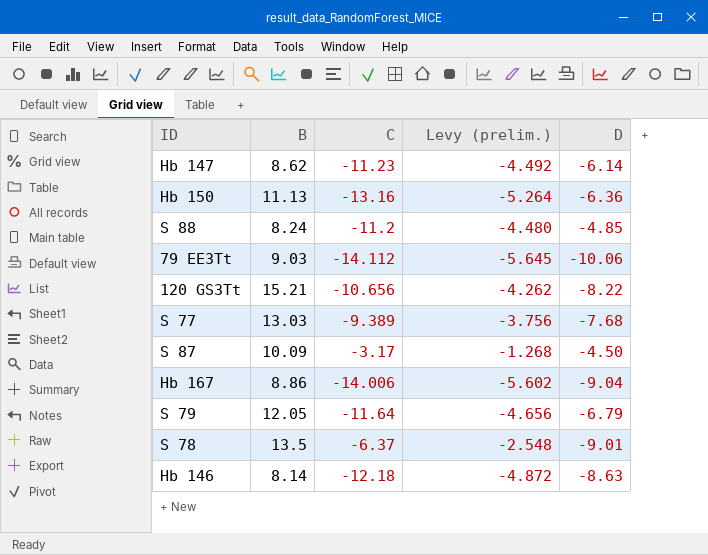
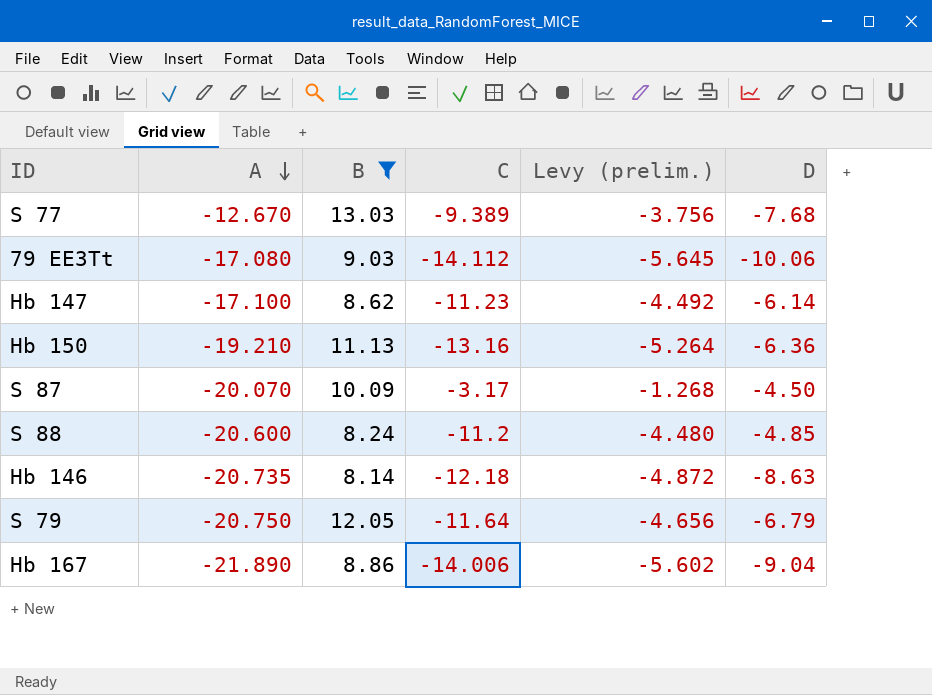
filter: none -> B <= 13.03
row order: none -> A descending
column A | position: none -> 2

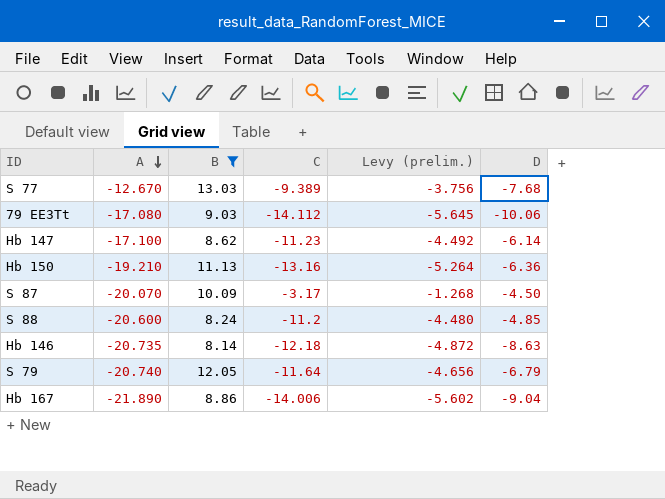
S 79 | A: -20.750 -> -20.740

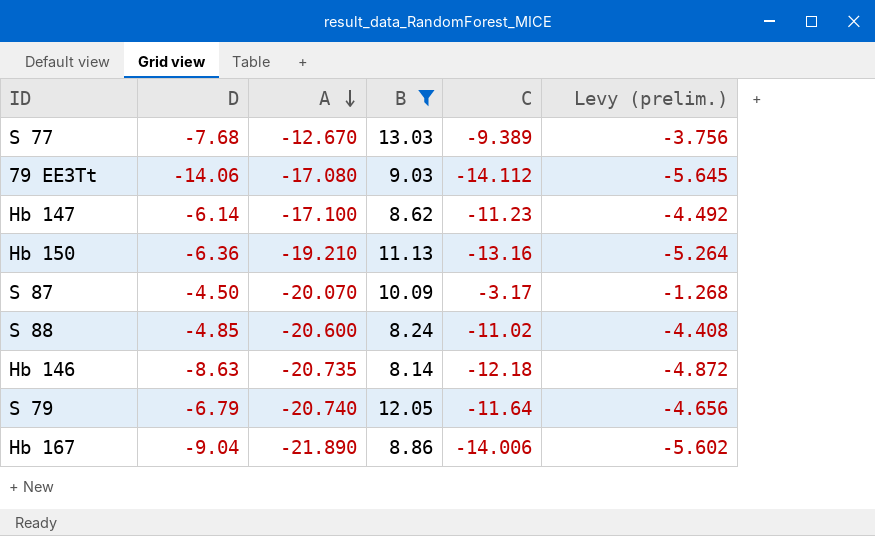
column D | position: 6 -> 2
79 EE3Tt | D: -10.06 -> -14.06
S 88 | C: -11.2 -> -11.02
S 88 | Levy (prelim.): -4.480 -> -4.408

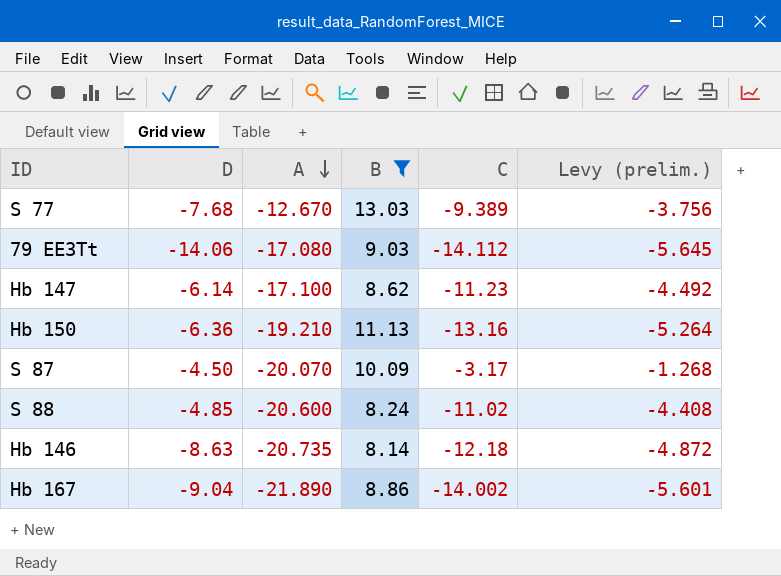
row S 79: -6.79 | -20.740 | 12.05 | -11.64 | -4.656 -> none
Hb 167 | C: -14.006 -> -14.002
Hb 167 | Levy (prelim.): -5.602 -> -5.601

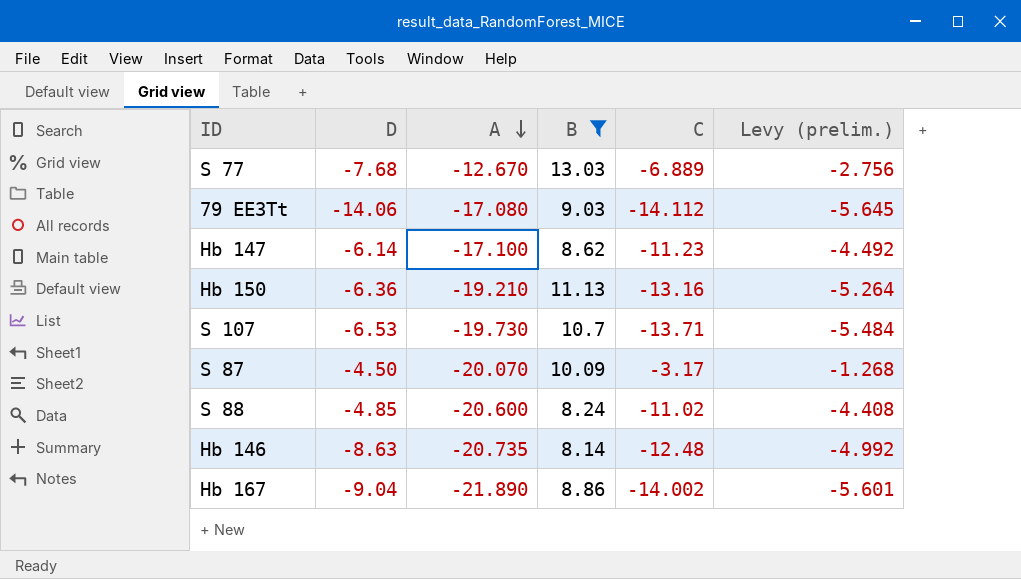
S 77 | C: -9.389 -> -6.889
S 77 | Levy (prelim.): -3.756 -> -2.756
row S 107: none -> -6.53 | -19.730 | 10.7 | -13.71 | -5.484
Hb 146 | C: -12.18 -> -12.48
Hb 146 | Levy (prelim.): -4.872 -> -4.992

